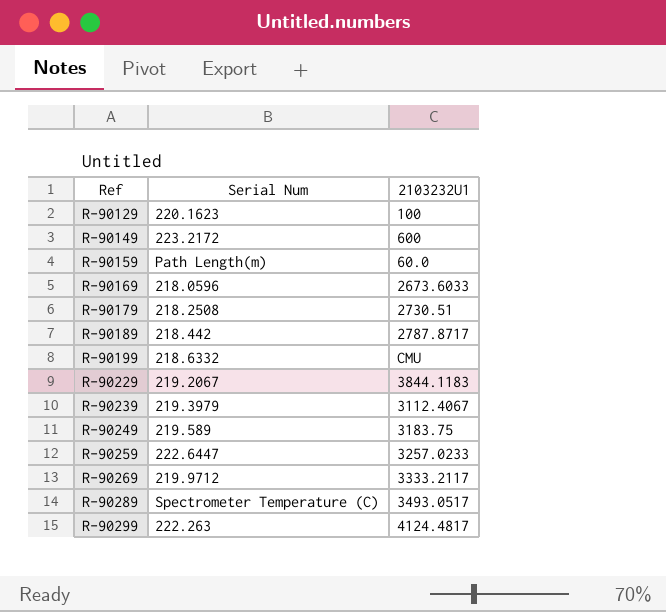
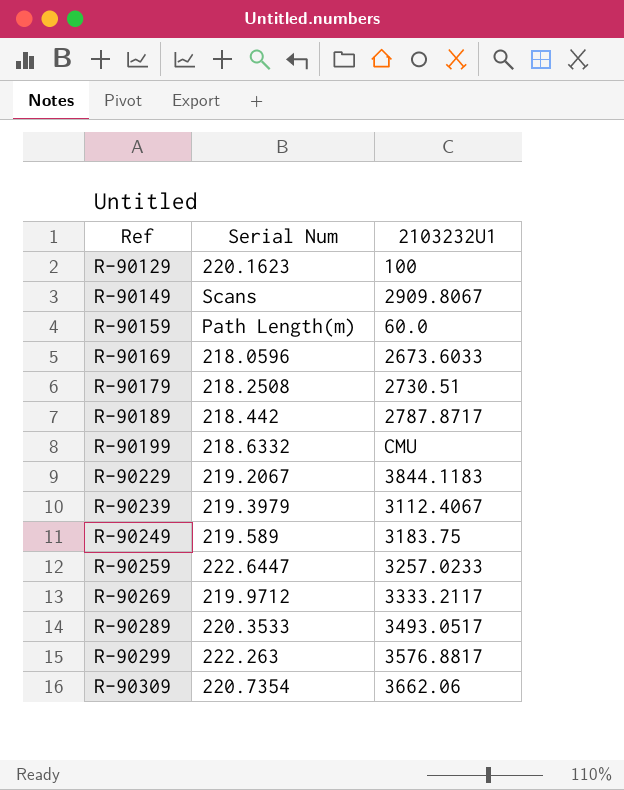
R-90149 | Serial Num: 223.2172 -> Scans
R-90149 | 2103232U1: 600 -> 2909.8067
R-90289 | Serial Num: Spectrometer Temperature (C) -> 220.3533
R-90299 | 2103232U1: 4124.4817 -> 3576.8817
row R-90309: none -> 220.7354 | 3662.06

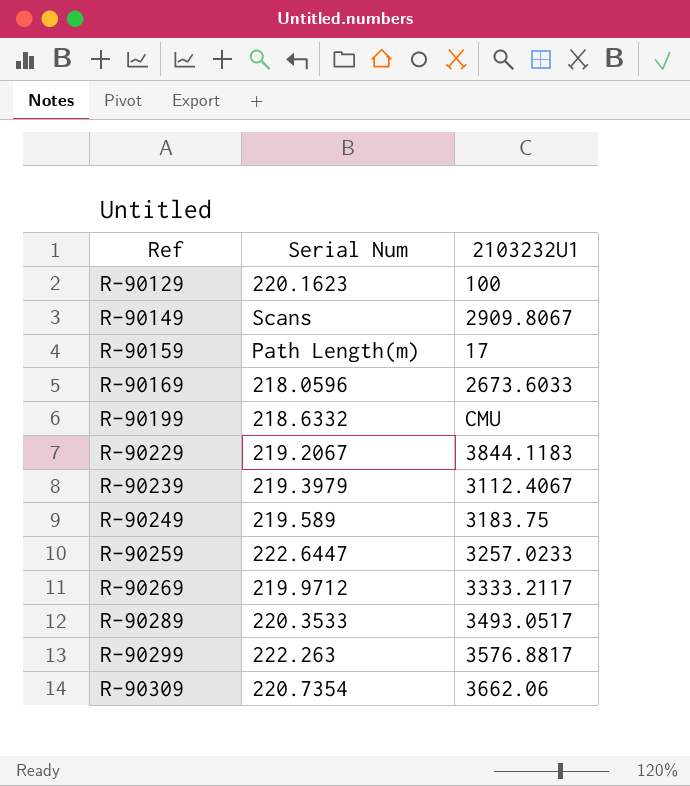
row R-90179: 218.2508 | 2730.51 -> none
row R-90189: 218.442 | 2787.8717 -> none
R-90159 | 2103232U1: 60.0 -> 17

